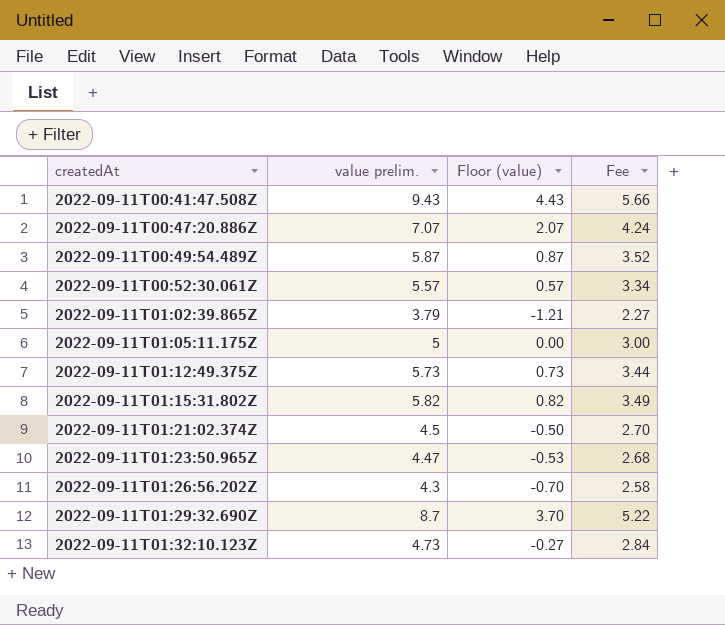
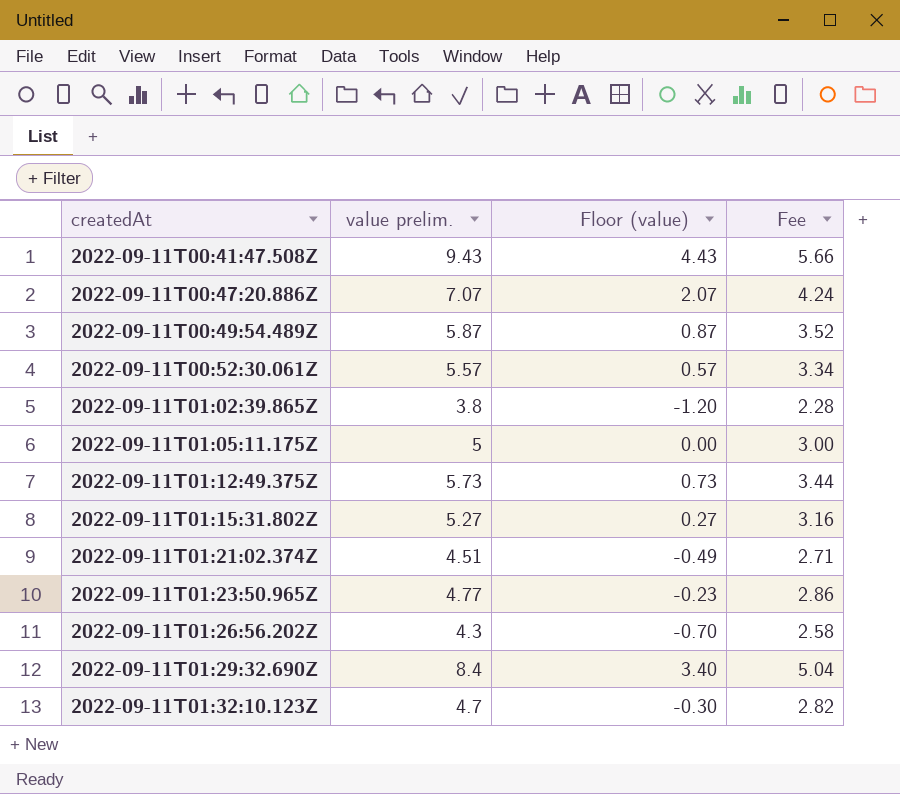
2022-09-11T01:02:39.865Z | value prelim.: 3.79 -> 3.8
2022-09-11T01:02:39.865Z | Floor (value): -1.21 -> -1.20
2022-09-11T01:02:39.865Z | Fee: 2.27 -> 2.28
2022-09-11T01:15:31.802Z | value prelim.: 5.82 -> 5.27
2022-09-11T01:15:31.802Z | Floor (value): 0.82 -> 0.27
2022-09-11T01:15:31.802Z | Fee: 3.49 -> 3.16
2022-09-11T01:21:02.374Z | value prelim.: 4.5 -> 4.51
2022-09-11T01:21:02.374Z | Floor (value): -0.50 -> -0.49
2022-09-11T01:21:02.374Z | Fee: 2.70 -> 2.71
2022-09-11T01:23:50.965Z | value prelim.: 4.47 -> 4.77
2022-09-11T01:23:50.965Z | Floor (value): -0.53 -> -0.23
2022-09-11T01:23:50.965Z | Fee: 2.68 -> 2.86
2022-09-11T01:29:32.690Z | value prelim.: 8.7 -> 8.4
2022-09-11T01:29:32.690Z | Floor (value): 3.70 -> 3.40
2022-09-11T01:29:32.690Z | Fee: 5.22 -> 5.04
2022-09-11T01:32:10.123Z | value prelim.: 4.73 -> 4.7
2022-09-11T01:32:10.123Z | Floor (value): -0.27 -> -0.30
2022-09-11T01:32:10.123Z | Fee: 2.84 -> 2.82

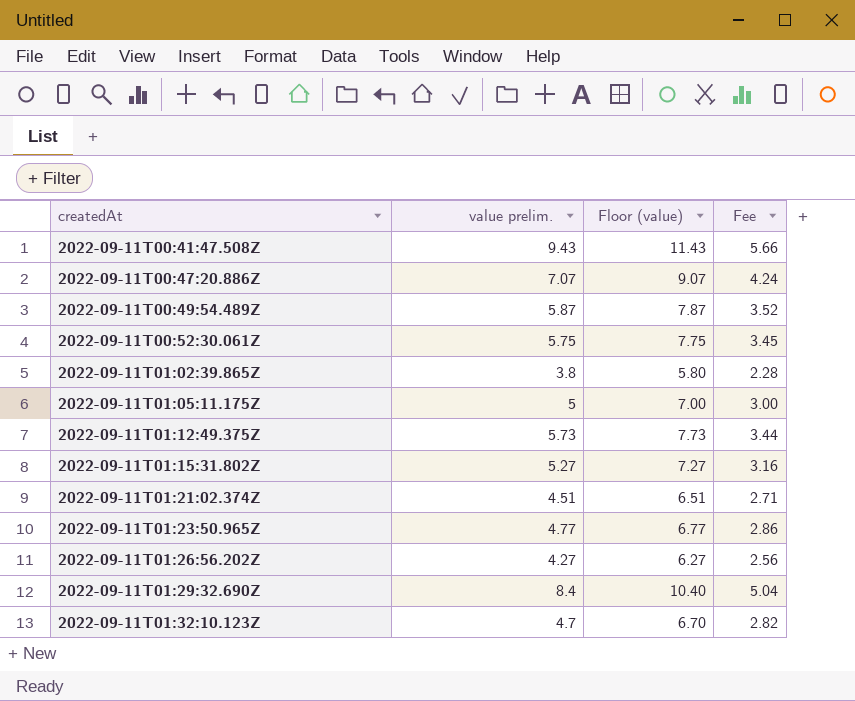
column Floor (value) | formula: [value prelim.] - 5 -> [value prelim.] + 2
2022-09-11T00:52:30.061Z | value prelim.: 5.57 -> 5.75
2022-09-11T00:52:30.061Z | Fee: 3.34 -> 3.45
2022-09-11T01:26:56.202Z | value prelim.: 4.3 -> 4.27
2022-09-11T01:26:56.202Z | Fee: 2.58 -> 2.56

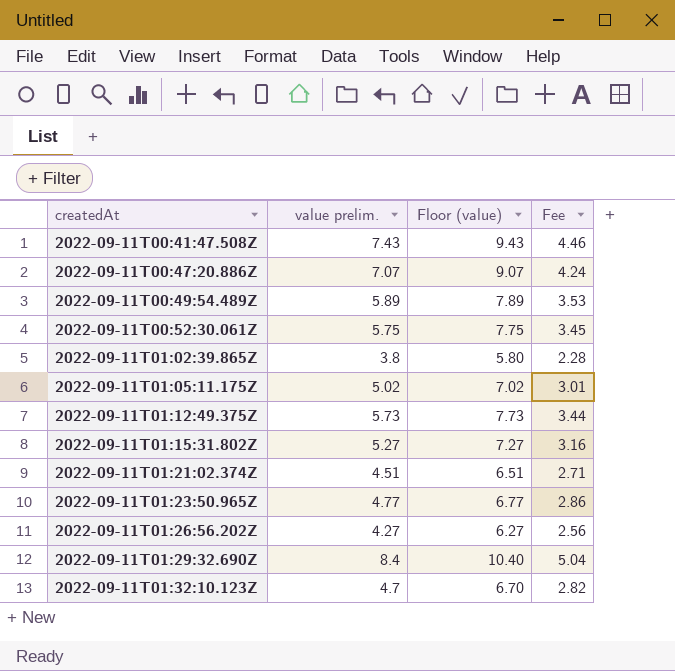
2022-09-11T00:41:47.508Z | value prelim.: 9.43 -> 7.43
2022-09-11T00:41:47.508Z | Floor (value): 11.43 -> 9.43
2022-09-11T00:41:47.508Z | Fee: 5.66 -> 4.46
2022-09-11T00:49:54.489Z | value prelim.: 5.87 -> 5.89
2022-09-11T00:49:54.489Z | Floor (value): 7.87 -> 7.89
2022-09-11T00:49:54.489Z | Fee: 3.52 -> 3.53
2022-09-11T01:05:11.175Z | value prelim.: 5 -> 5.02
2022-09-11T01:05:11.175Z | Floor (value): 7.00 -> 7.02
2022-09-11T01:05:11.175Z | Fee: 3.00 -> 3.01

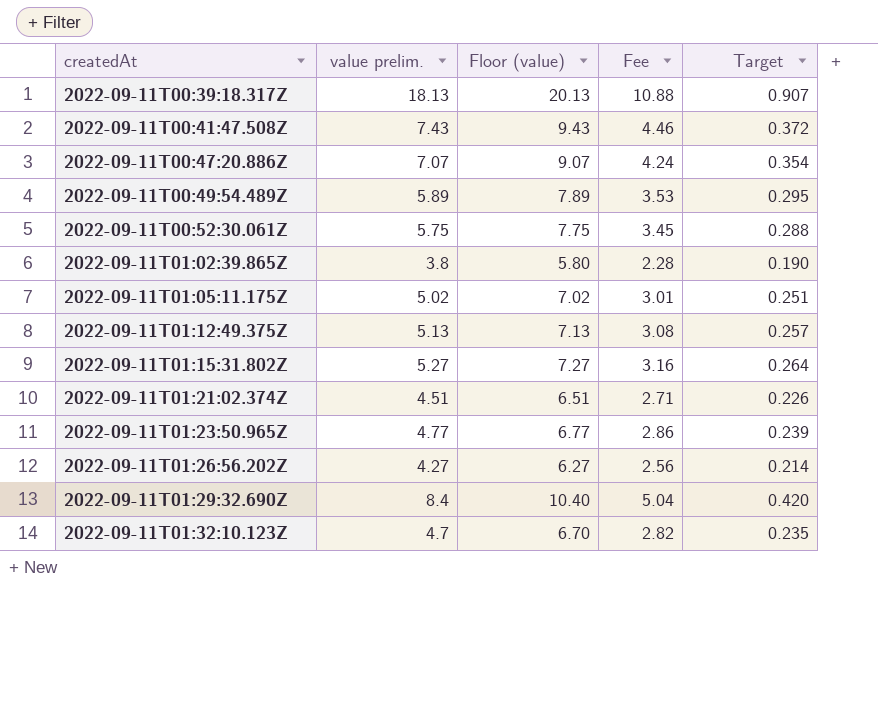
column Target | formula: none -> [value prelim.] * 0.05
row 2022-09-11T00:39:18.317Z: none -> 18.13 | 20.13 | 10.88 | 0.907
2022-09-11T01:12:49.375Z | value prelim.: 5.73 -> 5.13
2022-09-11T01:12:49.375Z | Floor (value): 7.73 -> 7.13
2022-09-11T01:12:49.375Z | Fee: 3.44 -> 3.08

